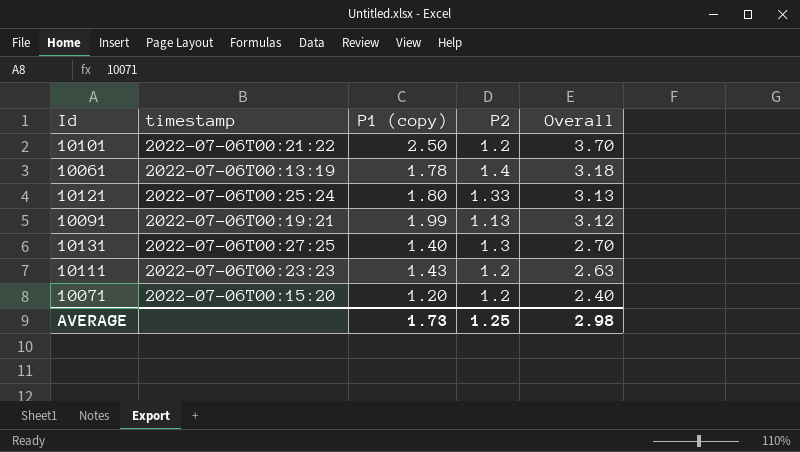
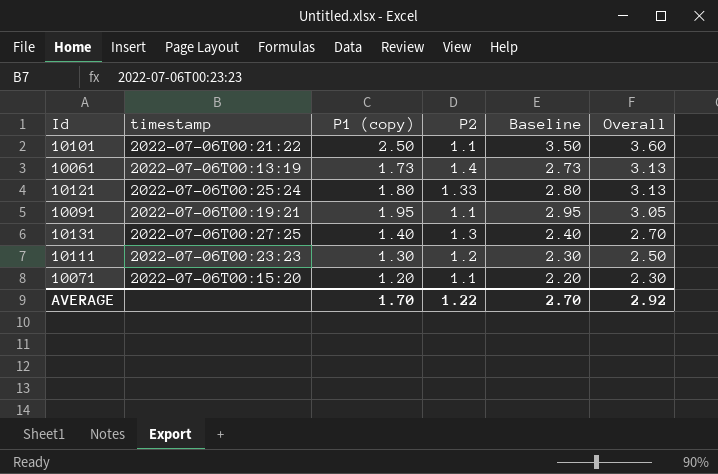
column Baseline | formula: none -> [P1 (copy)] + 1
10101 | P2: 1.2 -> 1.1
10101 | Overall: 3.70 -> 3.60
10061 | P1 (copy): 1.78 -> 1.73
10061 | Overall: 3.18 -> 3.13
10091 | P1 (copy): 1.99 -> 1.95
10091 | P2: 1.13 -> 1.1
10091 | Overall: 3.12 -> 3.05
10111 | P1 (copy): 1.43 -> 1.30
10111 | Overall: 2.63 -> 2.50
10071 | P2: 1.2 -> 1.1
10071 | Overall: 2.40 -> 2.30
AVERAGE | P1 (copy): 1.73 -> 1.70
AVERAGE | P2: 1.25 -> 1.22
AVERAGE | Overall: 2.98 -> 2.92

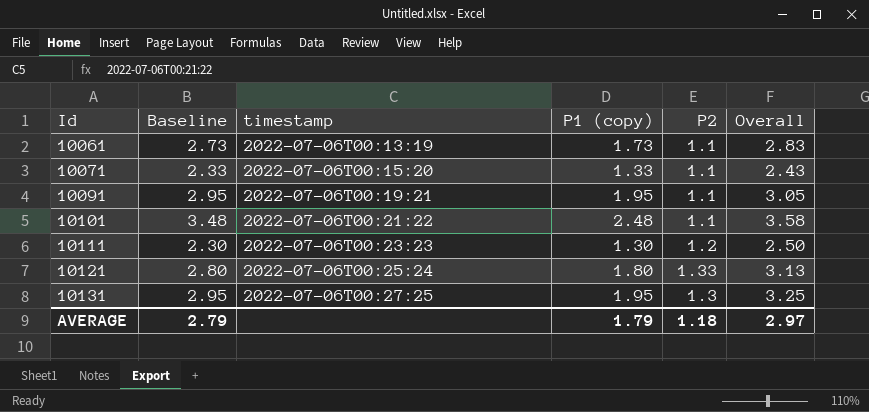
row order: Overall descending -> Id ascending
column Baseline | position: 5 -> 2
10061 | P2: 1.4 -> 1.1
10061 | Overall: 3.13 -> 2.83
10071 | Baseline: 2.20 -> 2.33
10071 | P1 (copy): 1.20 -> 1.33
10071 | Overall: 2.30 -> 2.43
10101 | Baseline: 3.50 -> 3.48
10101 | P1 (copy): 2.50 -> 2.48
10101 | Overall: 3.60 -> 3.58
10131 | Baseline: 2.40 -> 2.95
10131 | P1 (copy): 1.40 -> 1.95
10131 | Overall: 2.70 -> 3.25
AVERAGE | Baseline: 2.70 -> 2.79
AVERAGE | P1 (copy): 1.70 -> 1.79
AVERAGE | P2: 1.22 -> 1.18
AVERAGE | Overall: 2.92 -> 2.97

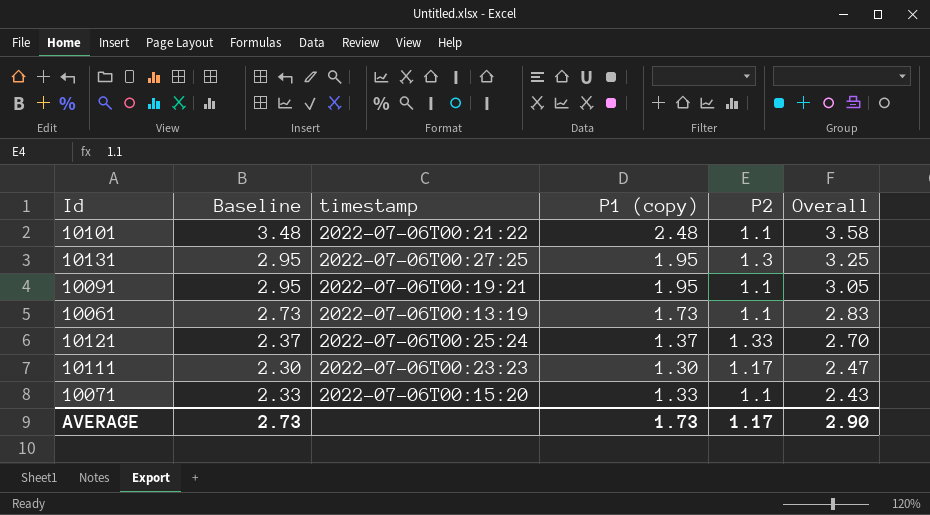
row order: Id ascending -> Overall descending
10121 | Baseline: 2.80 -> 2.37
10121 | P1 (copy): 1.80 -> 1.37
10121 | Overall: 3.13 -> 2.70
10111 | P2: 1.2 -> 1.17
10111 | Overall: 2.50 -> 2.47
AVERAGE | Baseline: 2.79 -> 2.73
AVERAGE | P1 (copy): 1.79 -> 1.73
AVERAGE | P2: 1.18 -> 1.17
AVERAGE | Overall: 2.97 -> 2.90

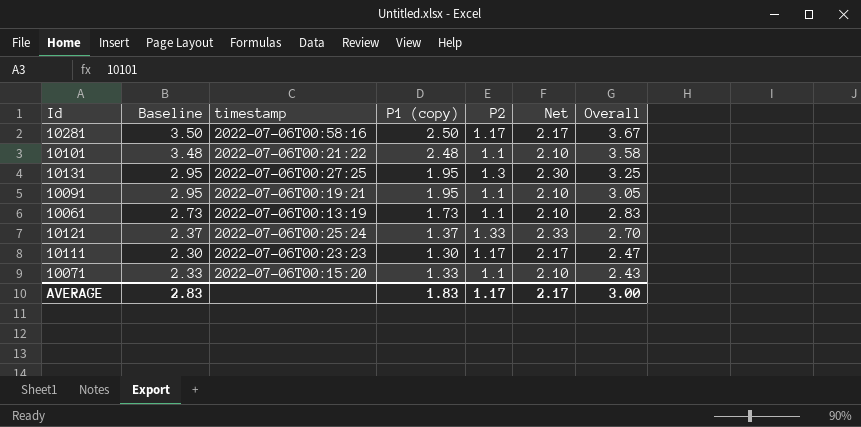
column Net | formula: none -> [P2] + 1
row 10281: none -> 3.50 | 2022-07-06T00:58:16 | 2.50 | 1.17 | 2.17 | 3.67
AVERAGE | Baseline: 2.73 -> 2.83
AVERAGE | P1 (copy): 1.73 -> 1.83
AVERAGE | Overall: 2.90 -> 3.00

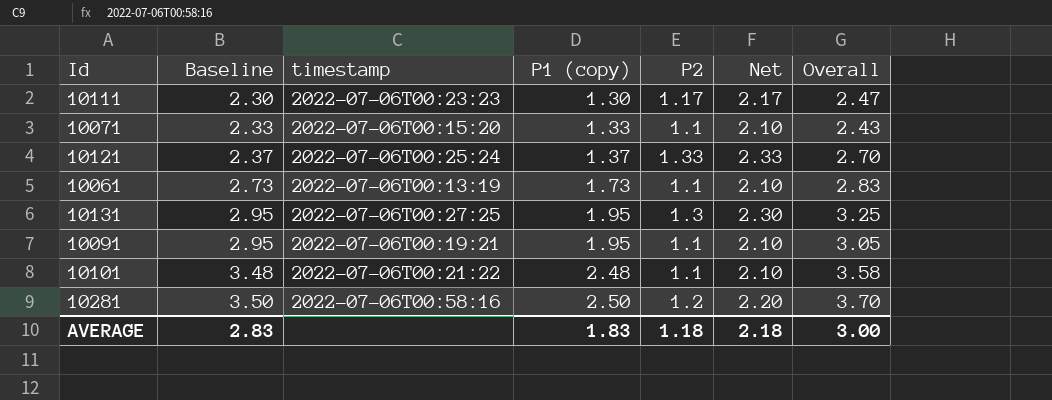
row order: Overall descending -> Baseline ascending
10281 | P2: 1.17 -> 1.2
10281 | Net: 2.17 -> 2.20
10281 | Overall: 3.67 -> 3.70
AVERAGE | P2: 1.17 -> 1.18
AVERAGE | Net: 2.17 -> 2.18

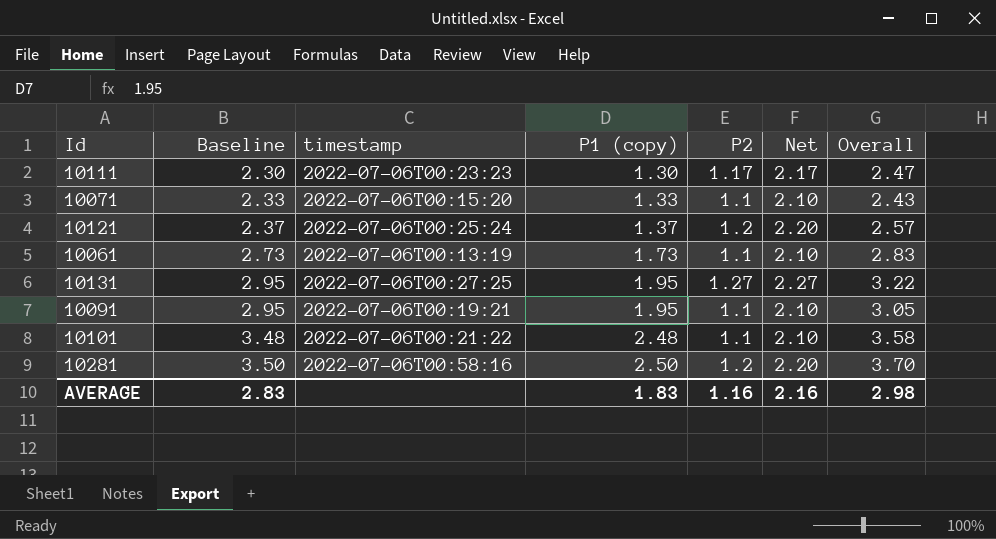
10121 | P2: 1.33 -> 1.2
10121 | Net: 2.33 -> 2.20
10121 | Overall: 2.70 -> 2.57
10131 | P2: 1.3 -> 1.27
10131 | Net: 2.30 -> 2.27
10131 | Overall: 3.25 -> 3.22
AVERAGE | P2: 1.18 -> 1.16
AVERAGE | Net: 2.18 -> 2.16
AVERAGE | Overall: 3.00 -> 2.98

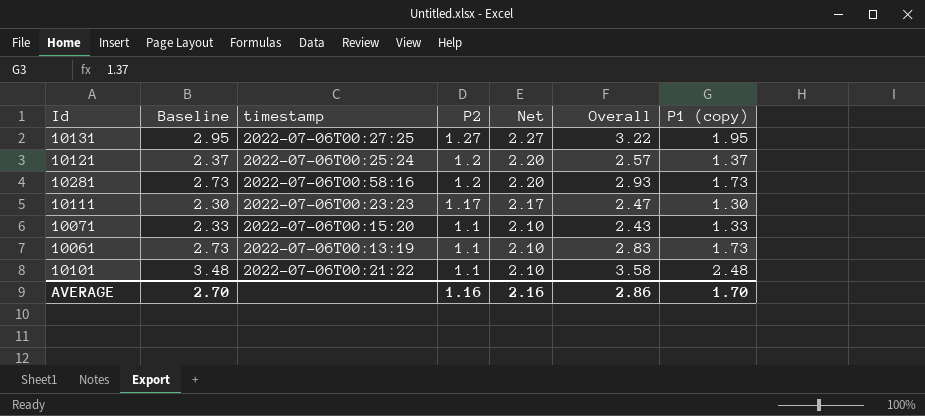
row order: Baseline ascending -> P2 descending
column P1 (copy) | position: 4 -> 7
row 10091: 2.95 | 2022-07-06T00:19:21 | 1.95 | 1.1 | 2.10 | 3.05 -> none
10281 | Baseline: 3.50 -> 2.73
10281 | Overall: 3.70 -> 2.93
10281 | P1 (copy): 2.50 -> 1.73
AVERAGE | Baseline: 2.83 -> 2.70
AVERAGE | Overall: 2.98 -> 2.86
AVERAGE | P1 (copy): 1.83 -> 1.70

